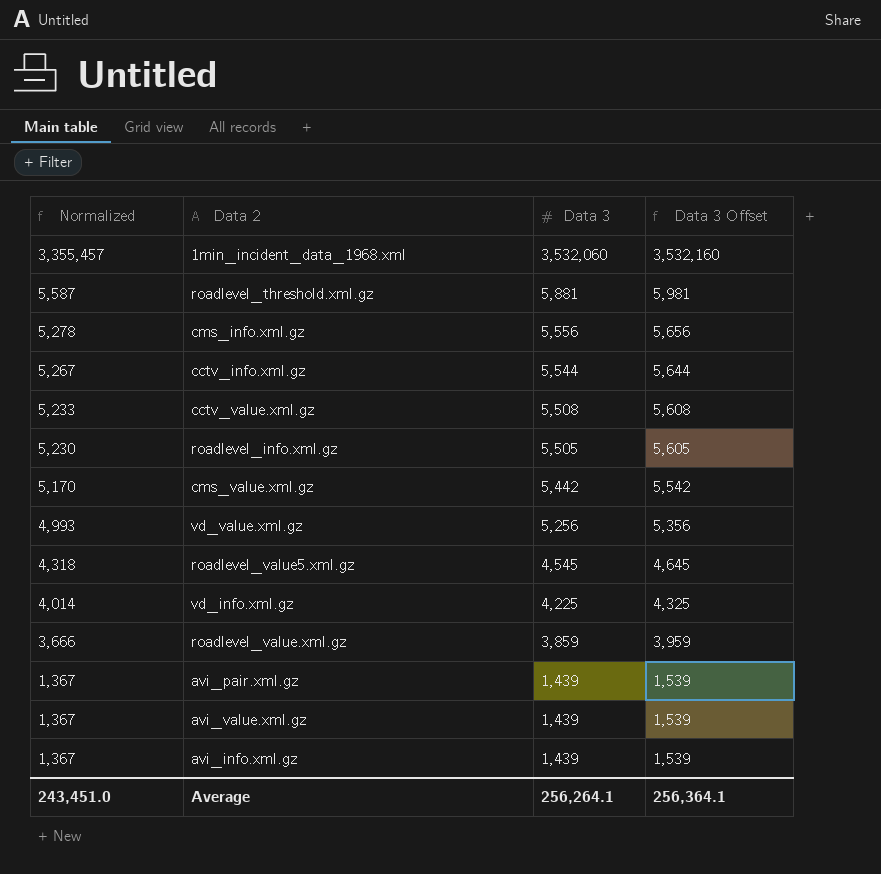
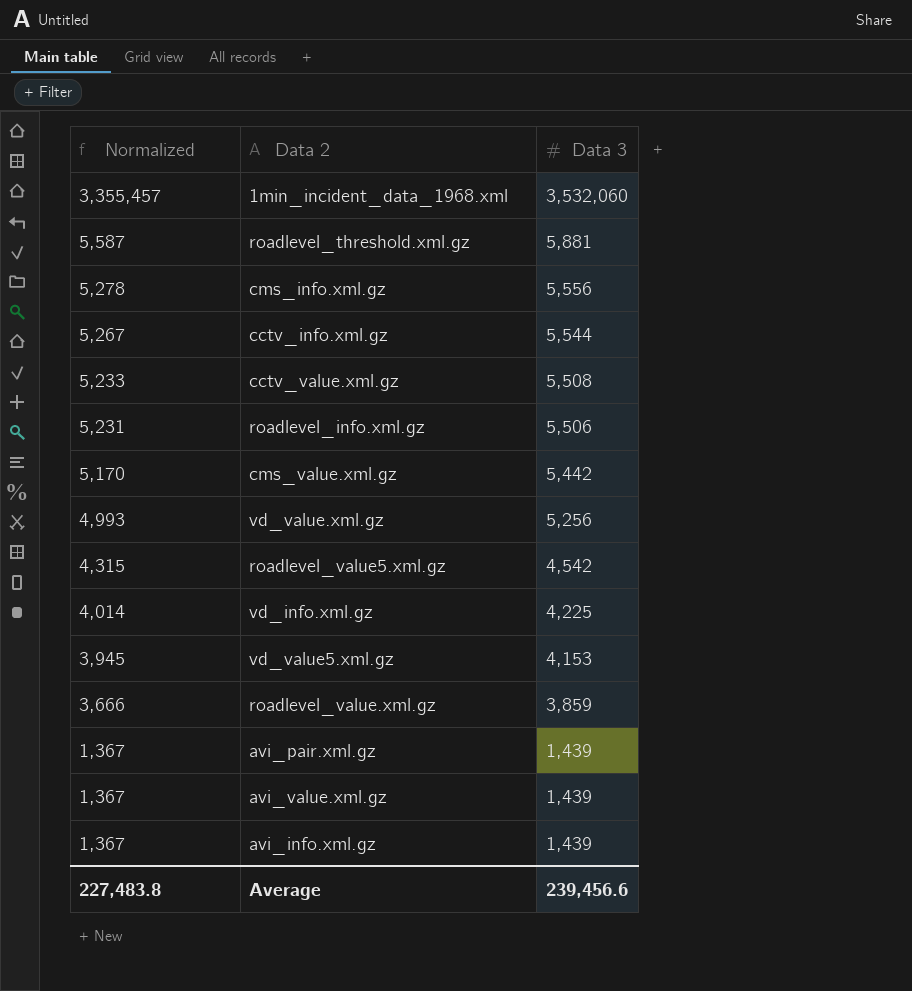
column Data 3 Offset | formula: [Data 3] + 100 -> none
roadlevel_info.xml.gz | Normalized: 5,230 -> 5,231
roadlevel_info.xml.gz | Data 3: 5,505 -> 5,506
roadlevel_value5.xml.gz | Normalized: 4,318 -> 4,315
roadlevel_value5.xml.gz | Data 3: 4,545 -> 4,542
row vd_value5.xml.gz: none -> 3,945 | 4,153
Average | Normalized: 243,451.0 -> 227,483.8
Average | Data 3: 256,264.1 -> 239,456.6

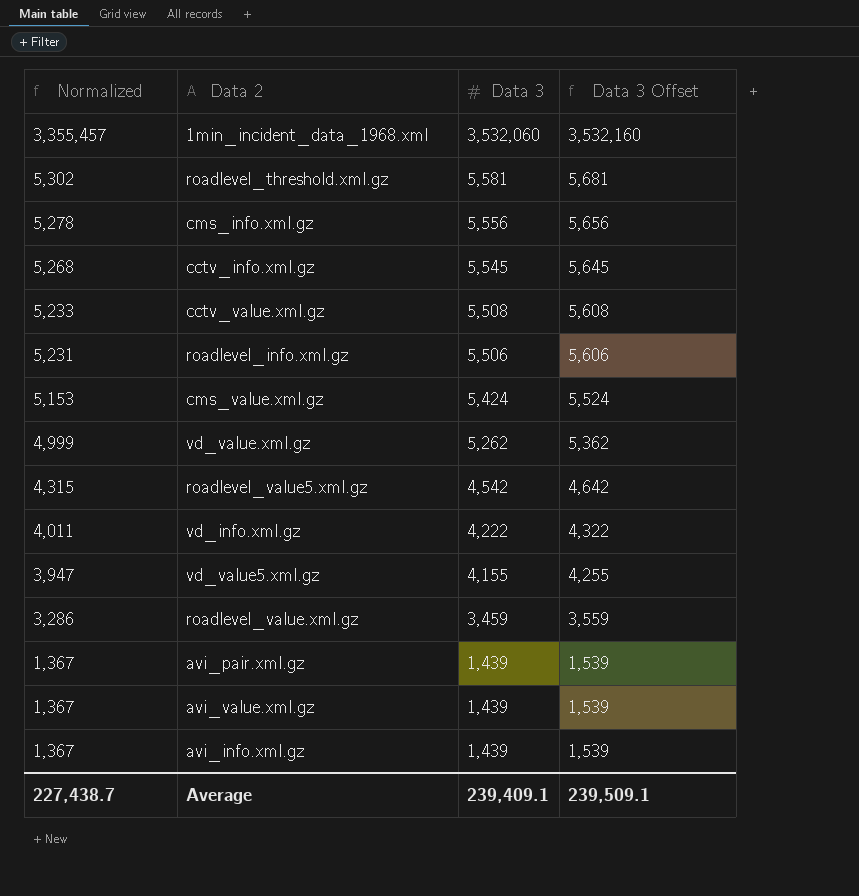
column Data 3 Offset | formula: none -> [Data 3] + 100
roadlevel_threshold.xml.gz | Normalized: 5,587 -> 5,302
roadlevel_threshold.xml.gz | Data 3: 5,881 -> 5,581
cctv_info.xml.gz | Normalized: 5,267 -> 5,268
cctv_info.xml.gz | Data 3: 5,544 -> 5,545
cms_value.xml.gz | Normalized: 5,170 -> 5,153
cms_value.xml.gz | Data 3: 5,442 -> 5,424
vd_value.xml.gz | Normalized: 4,993 -> 4,999
vd_value.xml.gz | Data 3: 5,256 -> 5,262
vd_info.xml.gz | Normalized: 4,014 -> 4,011
vd_info.xml.gz | Data 3: 4,225 -> 4,222
vd_value5.xml.gz | Normalized: 3,945 -> 3,947
vd_value5.xml.gz | Data 3: 4,153 -> 4,155
roadlevel_value.xml.gz | Normalized: 3,666 -> 3,286
roadlevel_value.xml.gz | Data 3: 3,859 -> 3,459
Average | Normalized: 227,483.8 -> 227,438.7
Average | Data 3: 239,456.6 -> 239,409.1

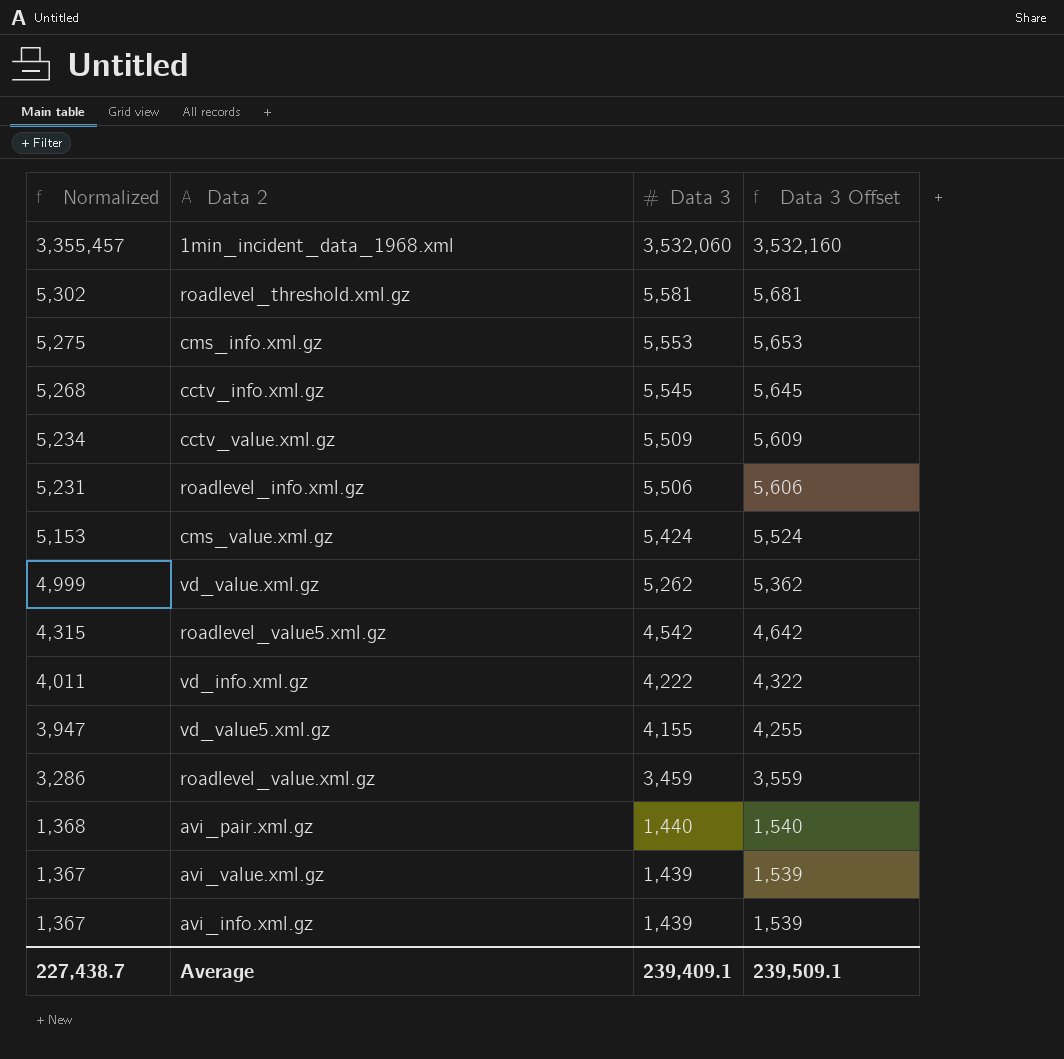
cms_info.xml.gz | Normalized: 5,278 -> 5,275
cms_info.xml.gz | Data 3: 5,556 -> 5,553
cms_info.xml.gz | Data 3 Offset: 5,656 -> 5,653
cctv_value.xml.gz | Normalized: 5,233 -> 5,234
cctv_value.xml.gz | Data 3: 5,508 -> 5,509
cctv_value.xml.gz | Data 3 Offset: 5,608 -> 5,609
avi_pair.xml.gz | Normalized: 1,367 -> 1,368
avi_pair.xml.gz | Data 3: 1,439 -> 1,440
avi_pair.xml.gz | Data 3 Offset: 1,539 -> 1,540

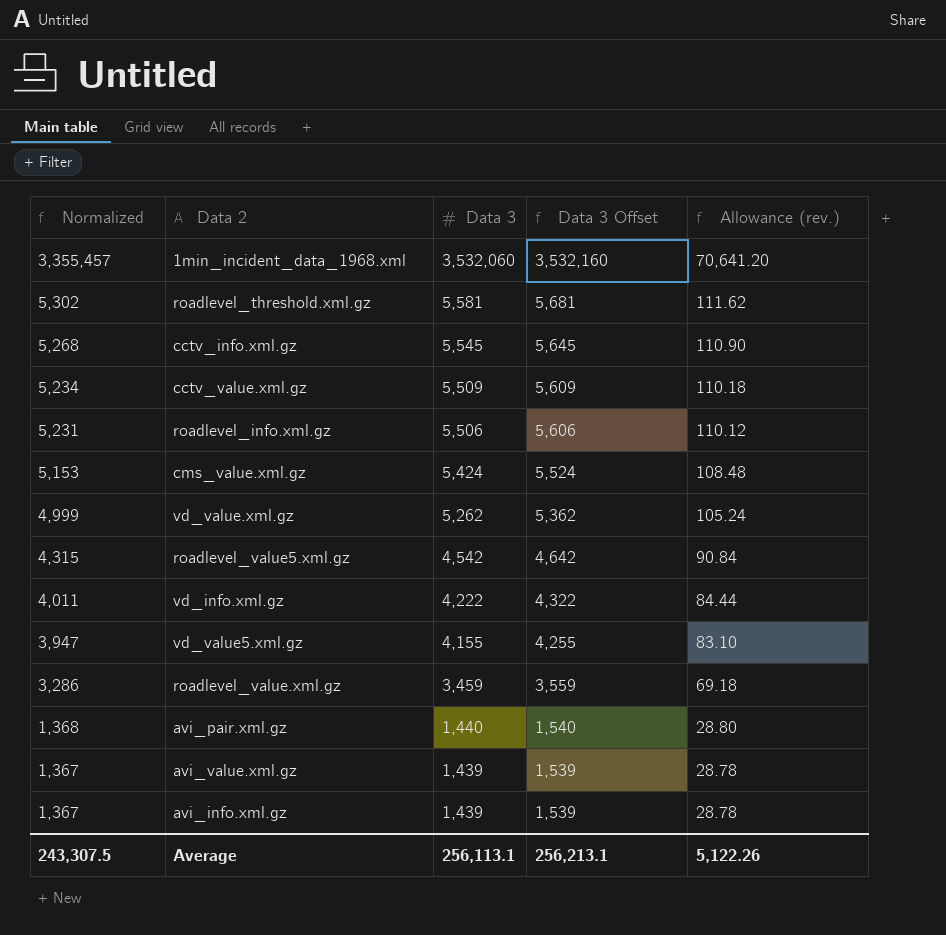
column Allowance (rev.) | formula: none -> [Data 3] * 0.02
row cms_info.xml.gz: 5,275 | 5,553 | 5,653 -> none
Average | Normalized: 227,438.7 -> 243,307.5
Average | Data 3: 239,409.1 -> 256,113.1
Average | Data 3 Offset: 239,509.1 -> 256,213.1

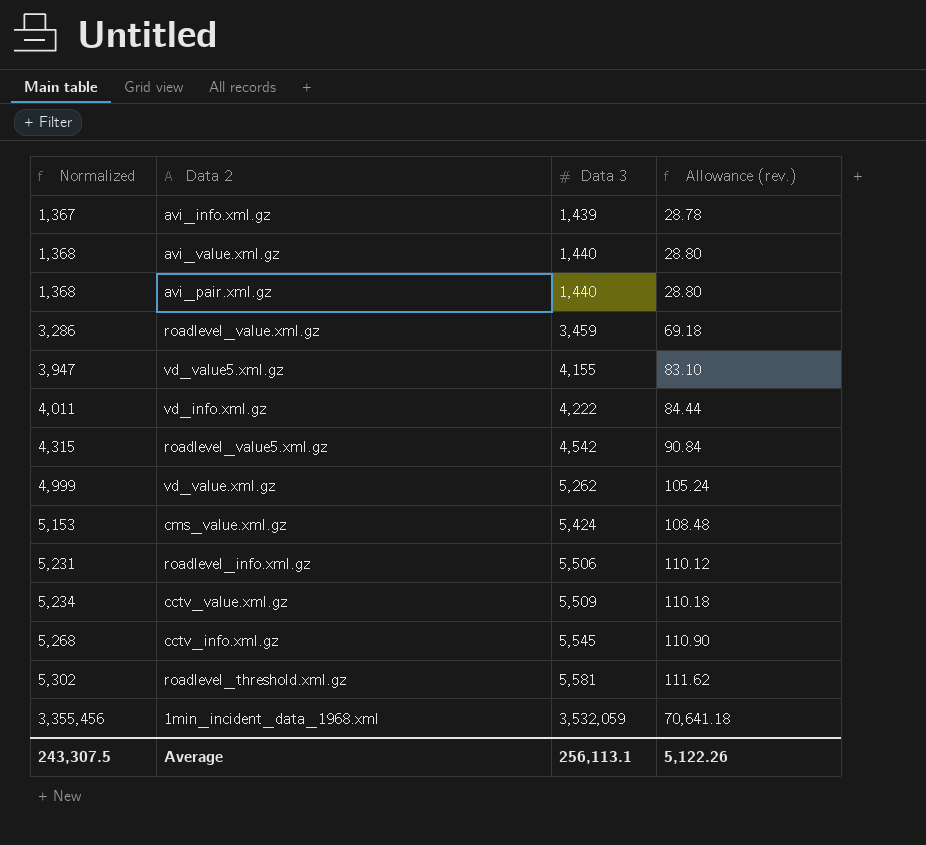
row order: Normalized descending -> Normalized ascending
column Data 3 Offset | formula: [Data 3] + 100 -> none
avi_value.xml.gz | Normalized: 1,367 -> 1,368
avi_value.xml.gz | Data 3: 1,439 -> 1,440
avi_value.xml.gz | Allowance (rev.): 28.78 -> 28.80
1min_incident_data_1968.xml | Normalized: 3,355,457 -> 3,355,456
1min_incident_data_1968.xml | Data 3: 3,532,060 -> 3,532,059
1min_incident_data_1968.xml | Allowance (rev.): 70,641.20 -> 70,641.18

